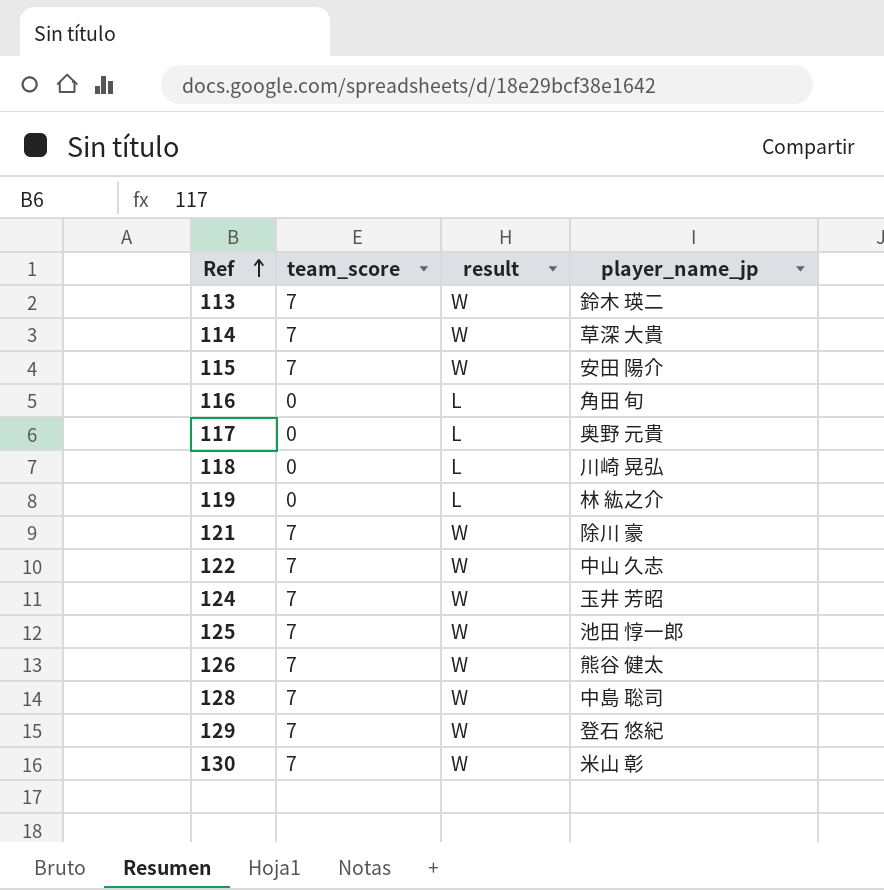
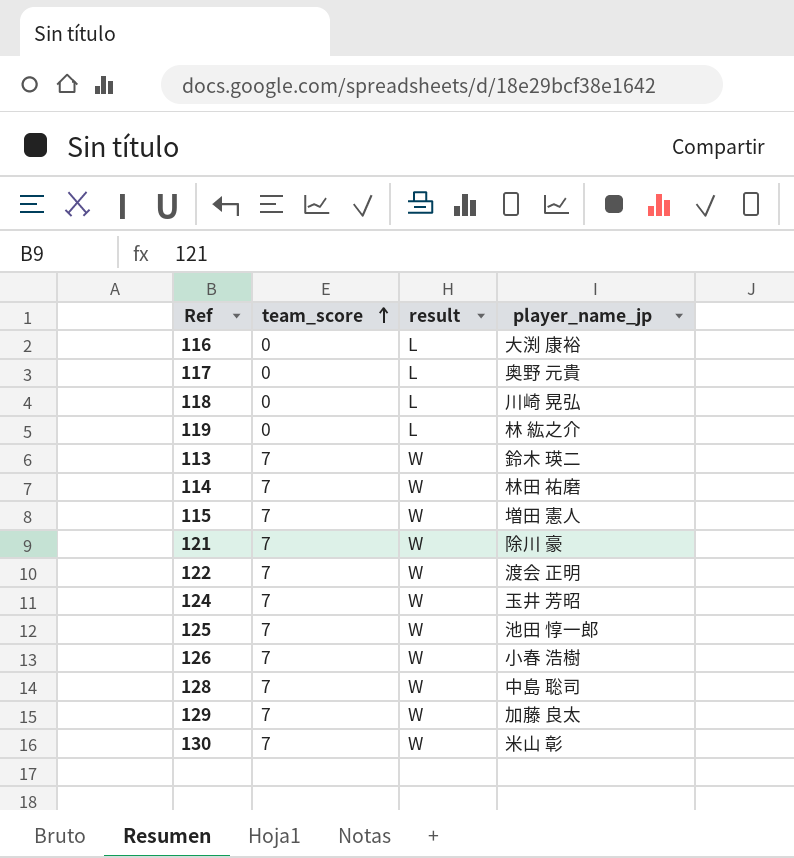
row order: Ref ascending -> team_score ascending
116 | player_name_jp: 角田 旬 -> 大渕 康裕
114 | player_name_jp: 草深 大貴 -> 林田 祐磨
115 | player_name_jp: 安田 陽介 -> 増田 憲人
122 | player_name_jp: 中山 久志 -> 渡会 正明
126 | player_name_jp: 熊谷 健太 -> 小春 浩樹
129 | player_name_jp: 登石 悠紀 -> 加藤 良太

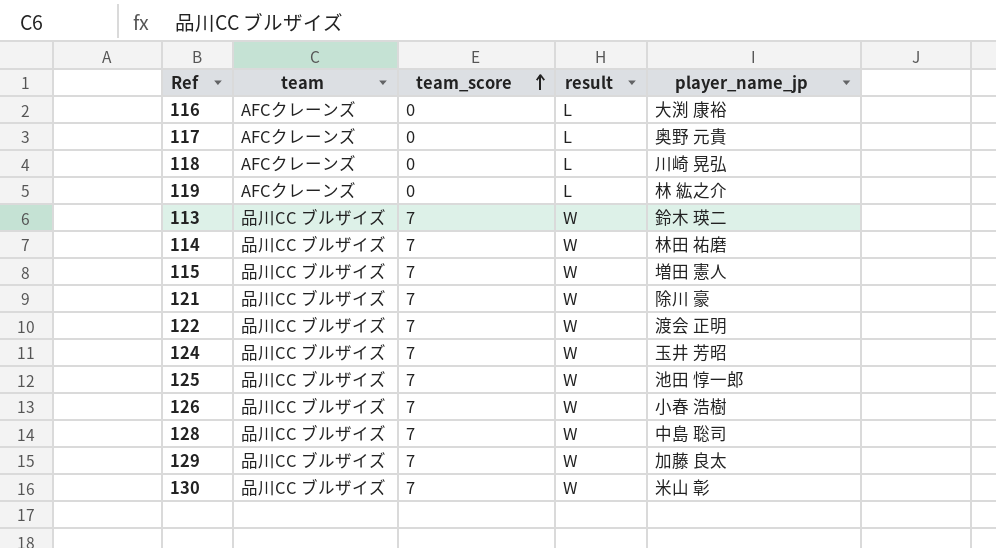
column team | position: none -> 2

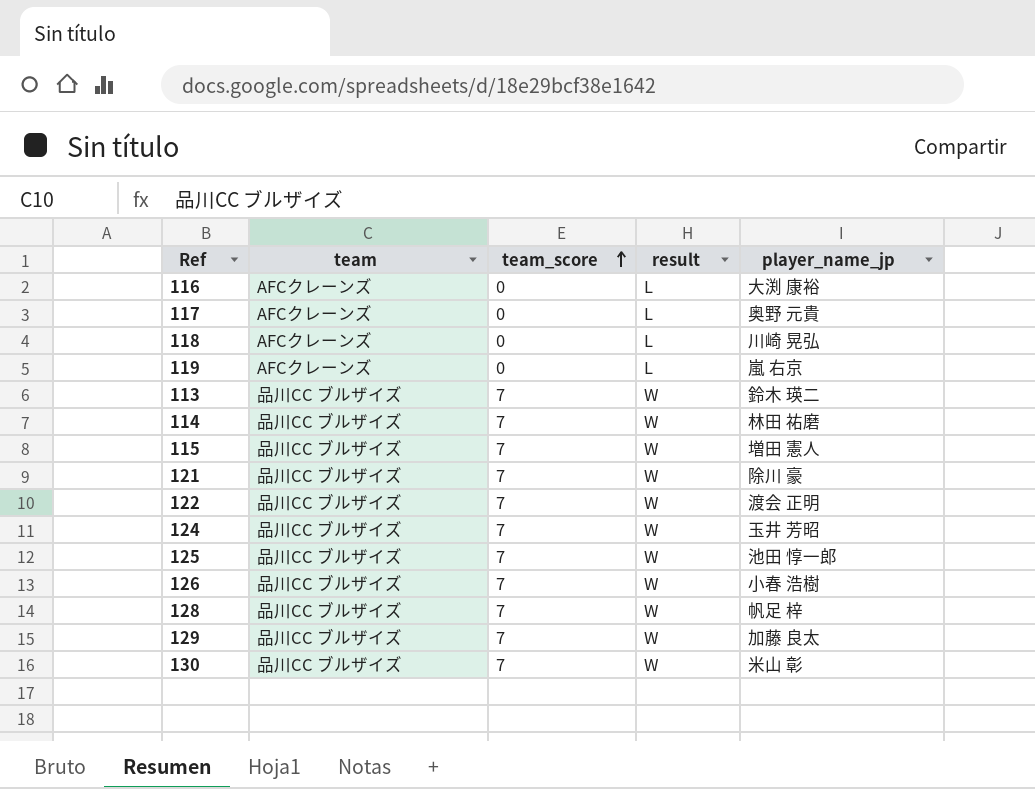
119 | player_name_jp: 林 紘之介 -> 嵐 右京
128 | player_name_jp: 中島 聡司 -> 帆足 梓

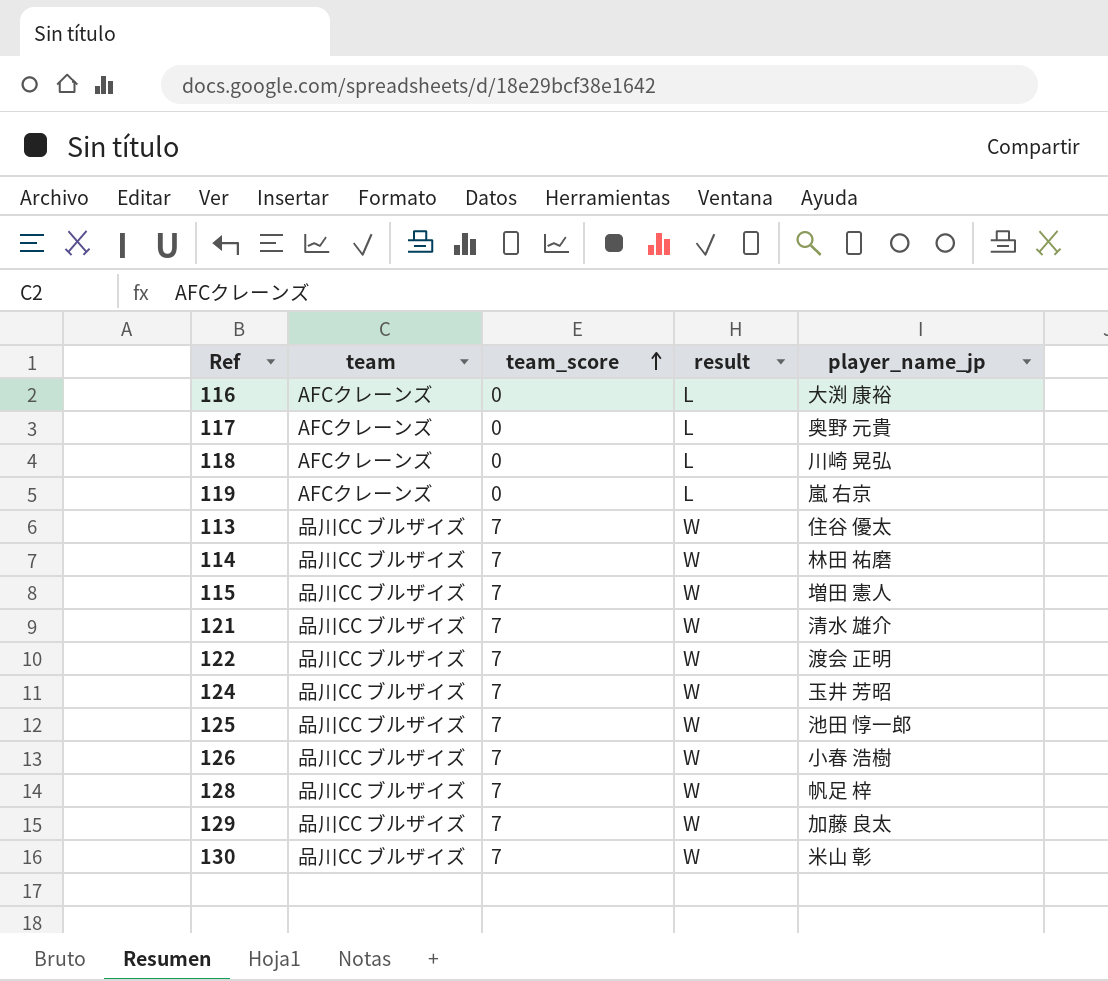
113 | player_name_jp: 鈴木 瑛二 -> 住谷 優太
121 | player_name_jp: 除川 豪 -> 清水 雄介

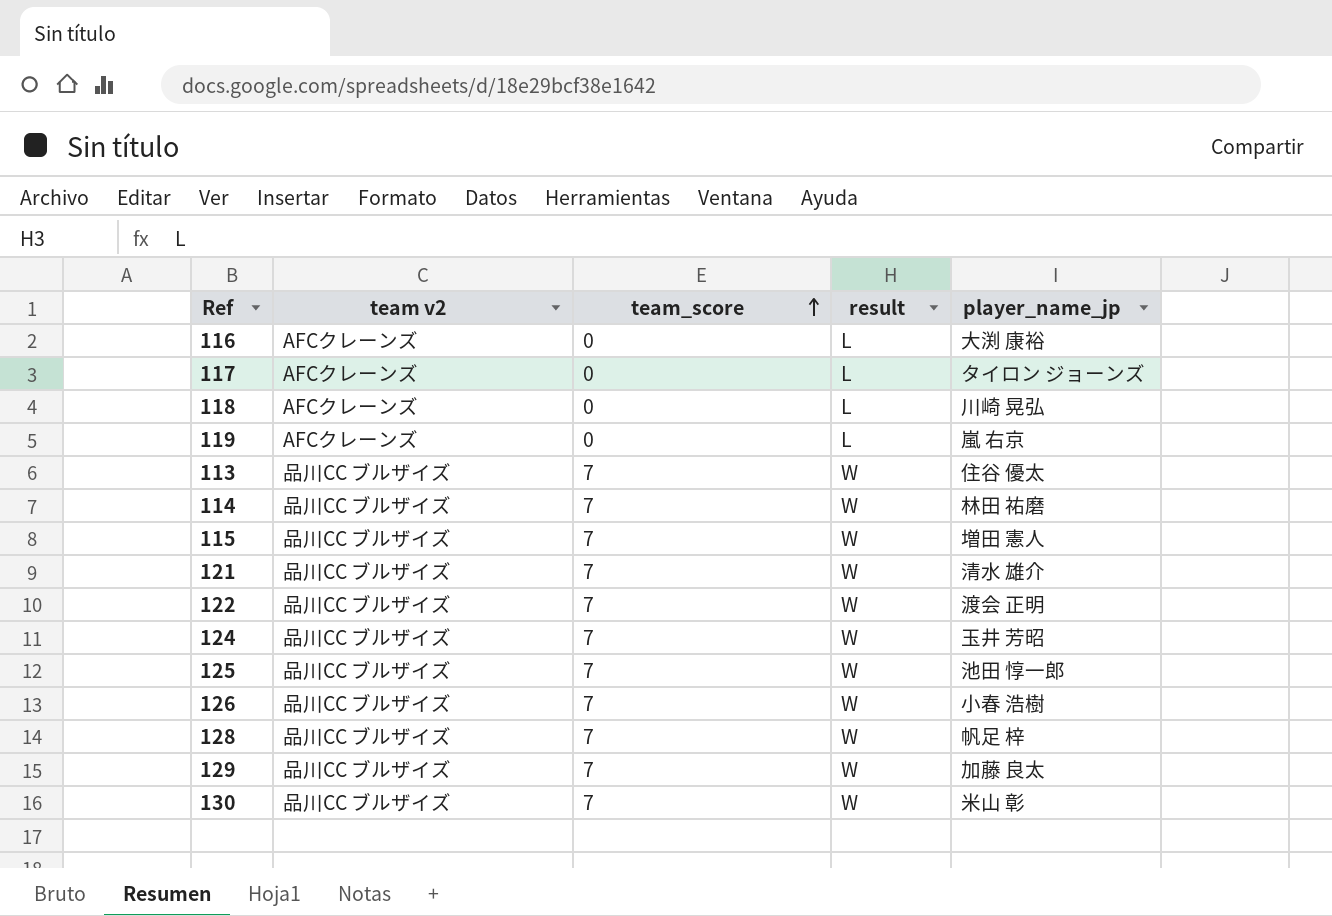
column name: team -> team v2
117 | player_name_jp: 奥野 元貴 -> タイロン ジョーンズ

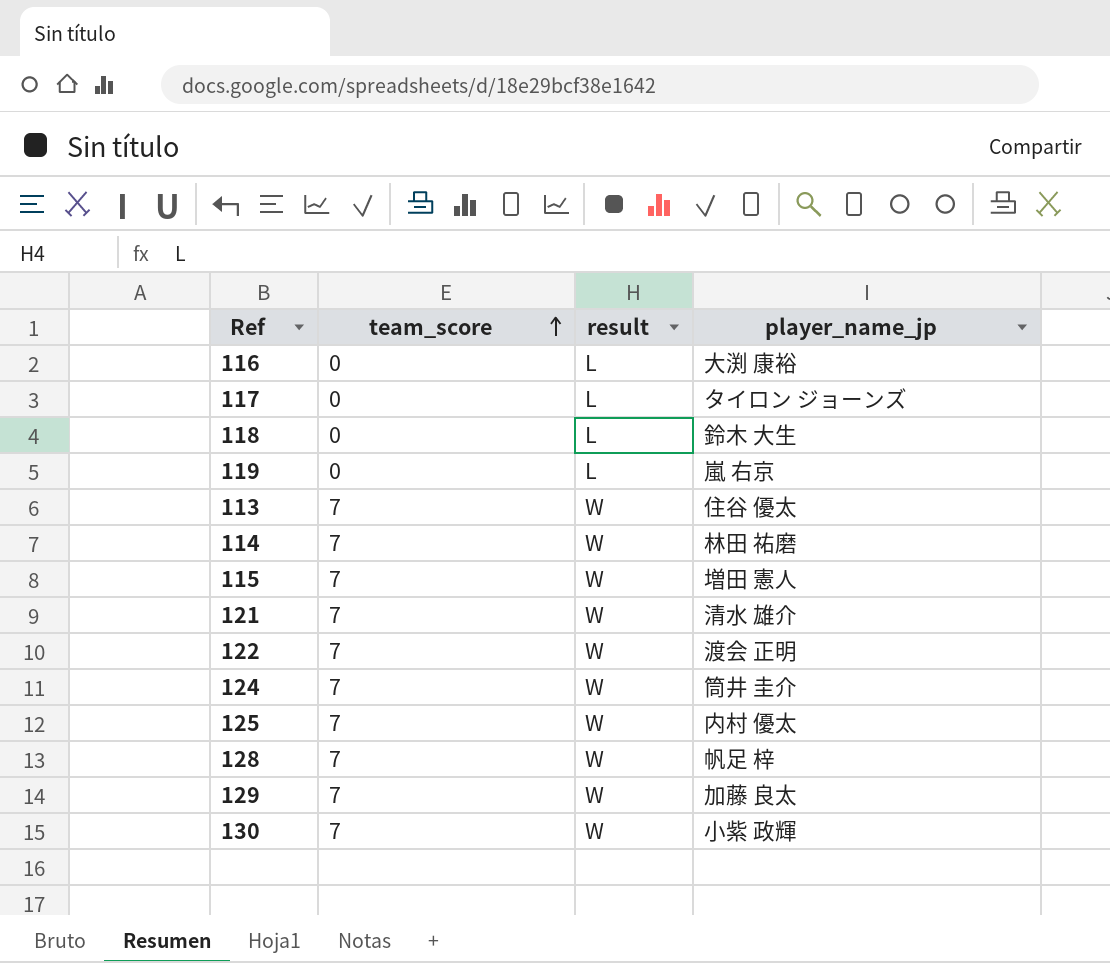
column team v2 | position: 2 -> none
row 126: 品川CC ブルザイズ | 7 | W | 小春 浩樹 -> none
118 | player_name_jp: 川崎 晃弘 -> 鈴木 大生
124 | player_name_jp: 玉井 芳昭 -> 筒井 圭介
125 | player_name_jp: 池田 惇一郎 -> 内村 優太
130 | player_name_jp: 米山 彰 -> 小紫 政輝

